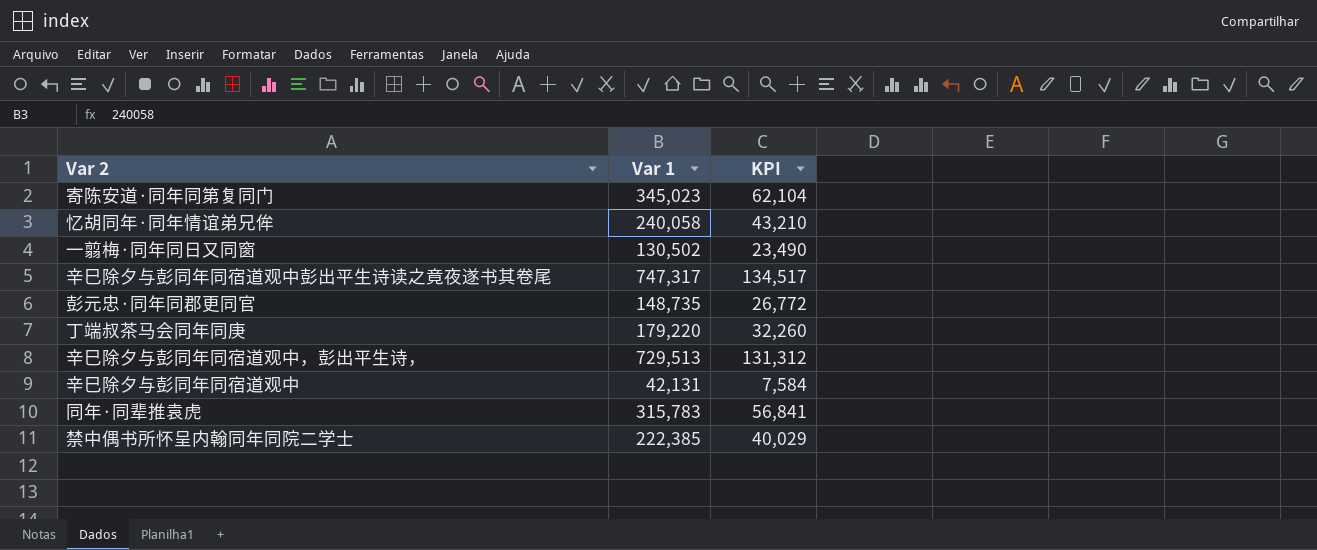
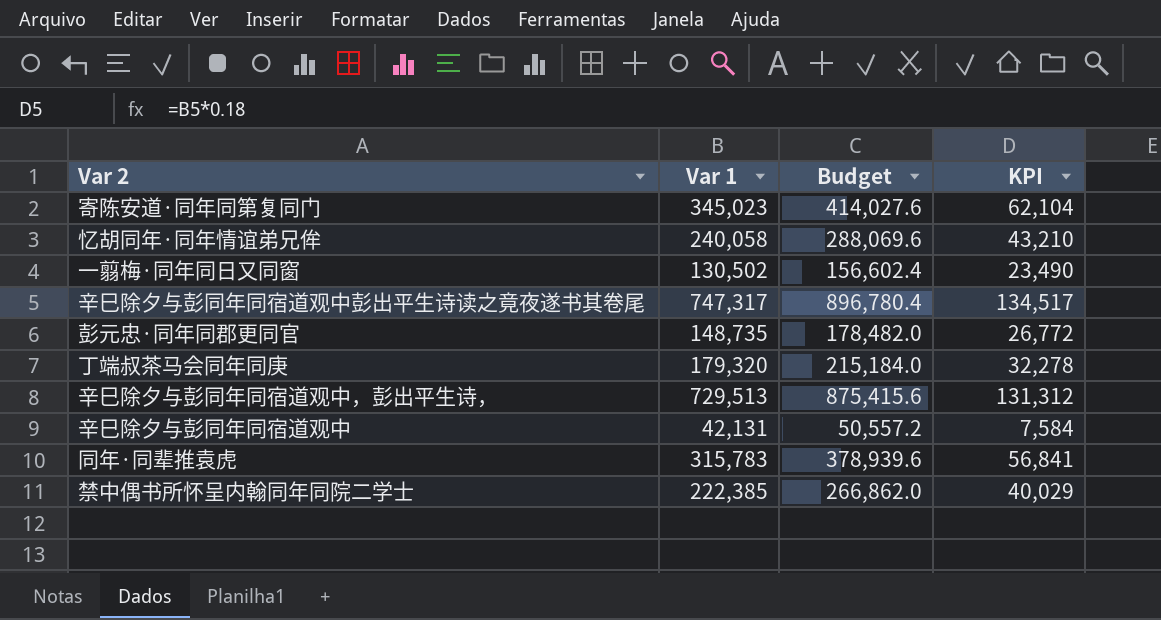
column Budget | formula: none -> [Var 1] * 1.2
丁端叔茶马会同年同庚 | Var 1: 179,220 -> 179,320
丁端叔茶马会同年同庚 | KPI: 32,260 -> 32,278

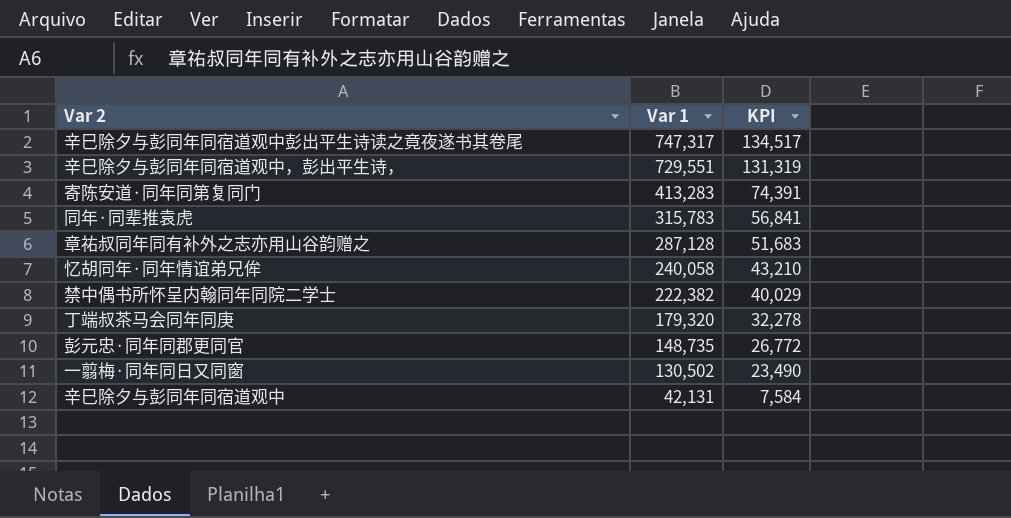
row order: none -> Var 1 descending
column Budget | formula: [Var 1] * 1.2 -> none
辛巳除夕与彭同年同宿道观中，彭出平生诗， | Var 1: 729,513 -> 729,551
辛巳除夕与彭同年同宿道观中，彭出平生诗， | KPI: 131,312 -> 131,319
寄陈安道·同年同第复同门 | Var 1: 345,023 -> 413,283
寄陈安道·同年同第复同门 | KPI: 62,104 -> 74,391
row 章祐叔同年同有补外之志亦用山谷韵赠之: none -> 287,128 | 51,683
禁中偶书所怀呈内翰同年同院二学士 | Var 1: 222,385 -> 222,382

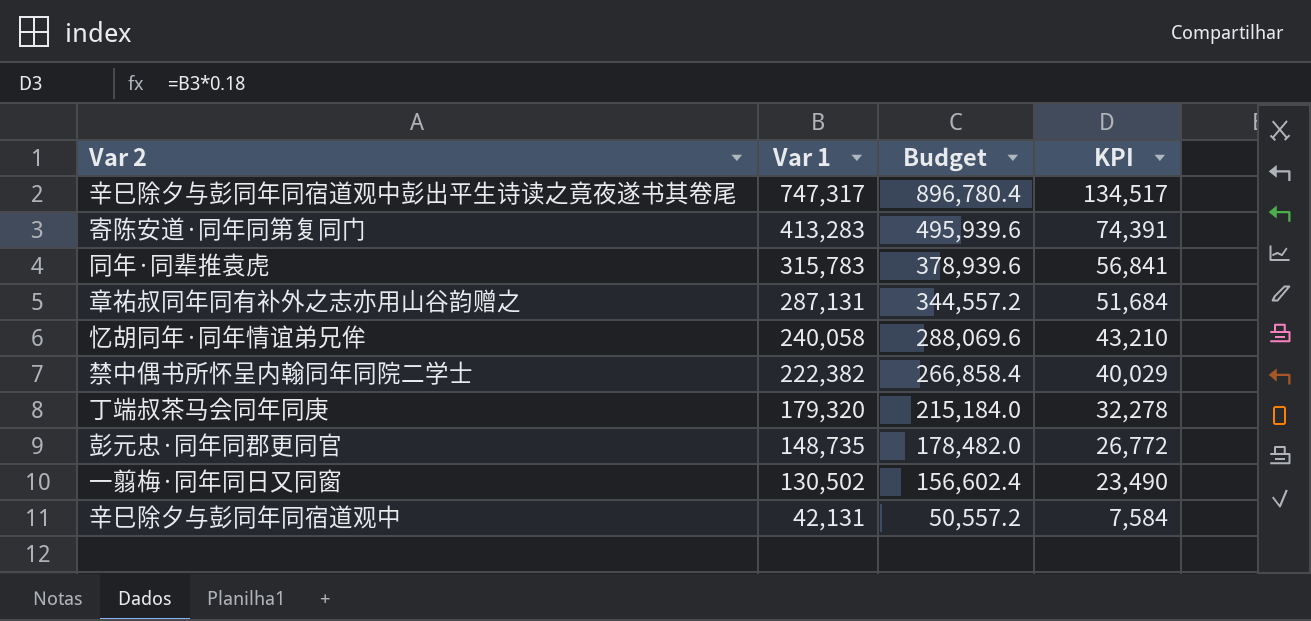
column Budget | formula: none -> [Var 1] * 1.2
row 辛巳除夕与彭同年同宿道观中，彭出平生诗，: 729,551 | 131,319 -> none
章祐叔同年同有补外之志亦用山谷韵赠之 | Var 1: 287,128 -> 287,131
章祐叔同年同有补外之志亦用山谷韵赠之 | KPI: 51,683 -> 51,684

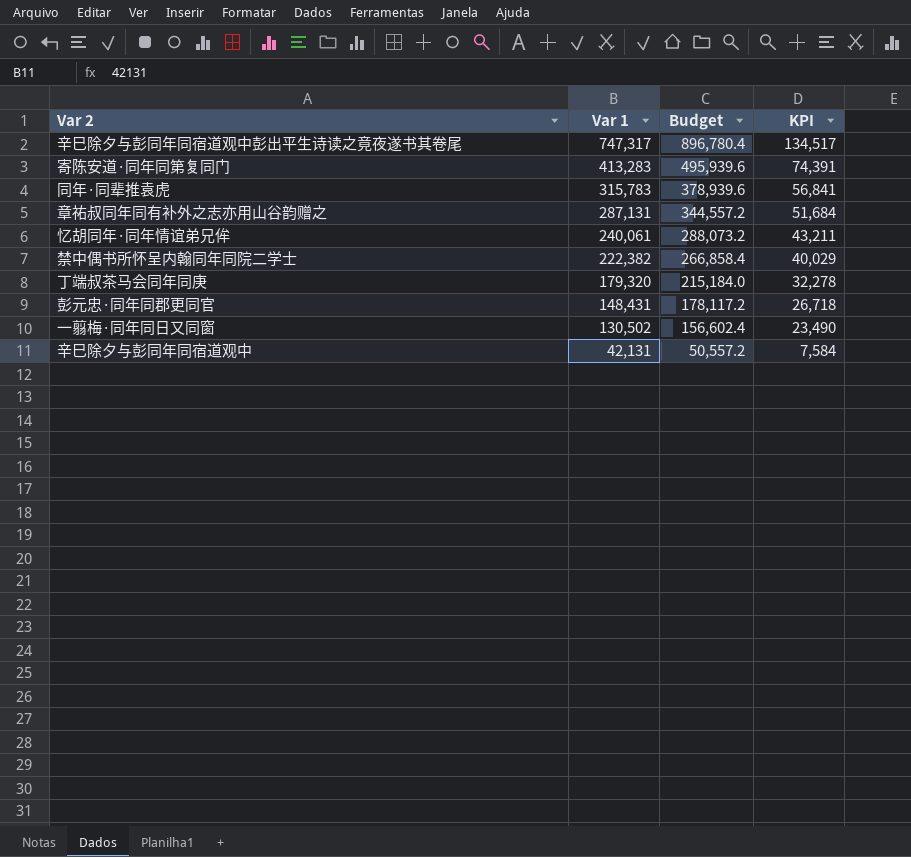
忆胡同年·同年情谊弟兄侔 | Var 1: 240,058 -> 240,061
忆胡同年·同年情谊弟兄侔 | Budget: 288,069.6 -> 288,073.2
忆胡同年·同年情谊弟兄侔 | KPI: 43,210 -> 43,211
彭元忠·同年同郡更同官 | Var 1: 148,735 -> 148,431
彭元忠·同年同郡更同官 | Budget: 178,482.0 -> 178,117.2
彭元忠·同年同郡更同官 | KPI: 26,772 -> 26,718

